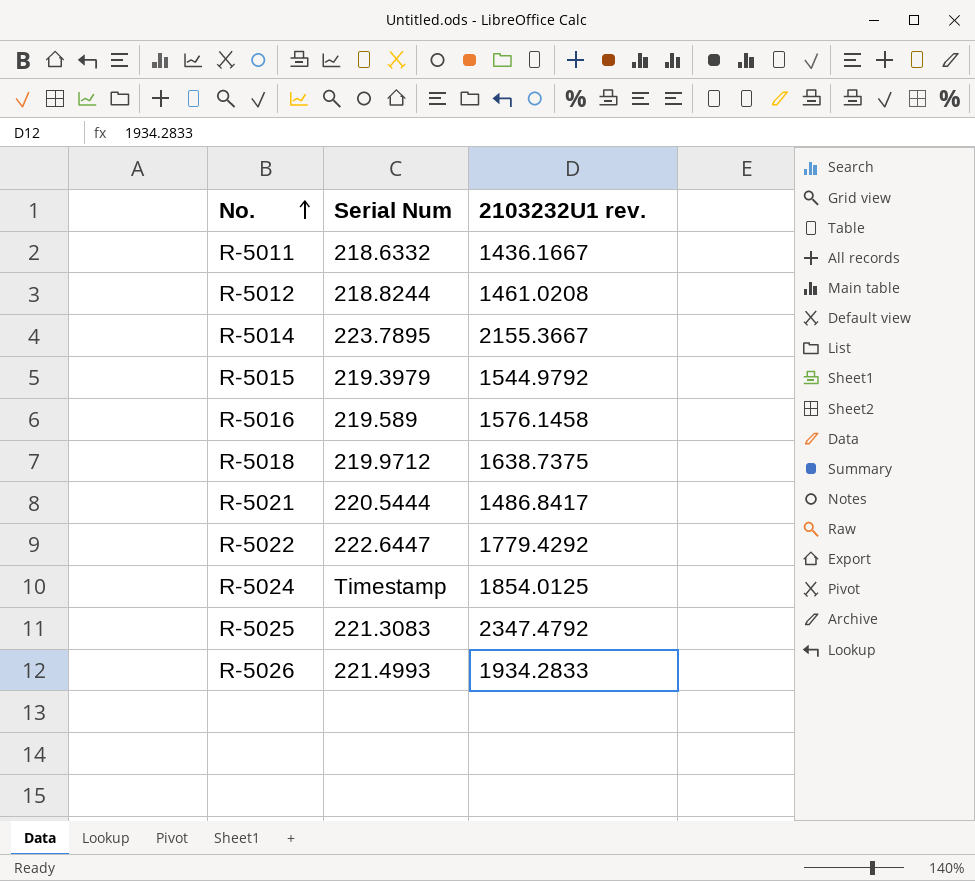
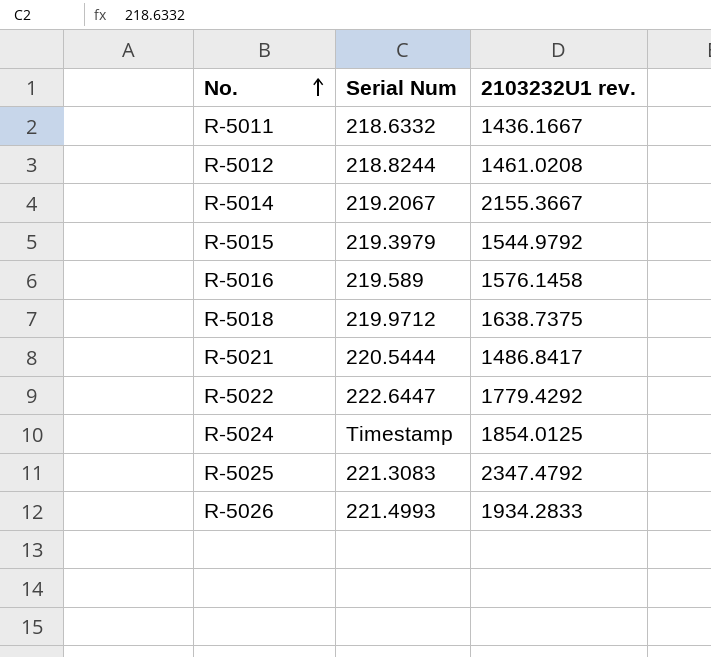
R-5014 | Serial Num: 223.7895 -> 219.2067

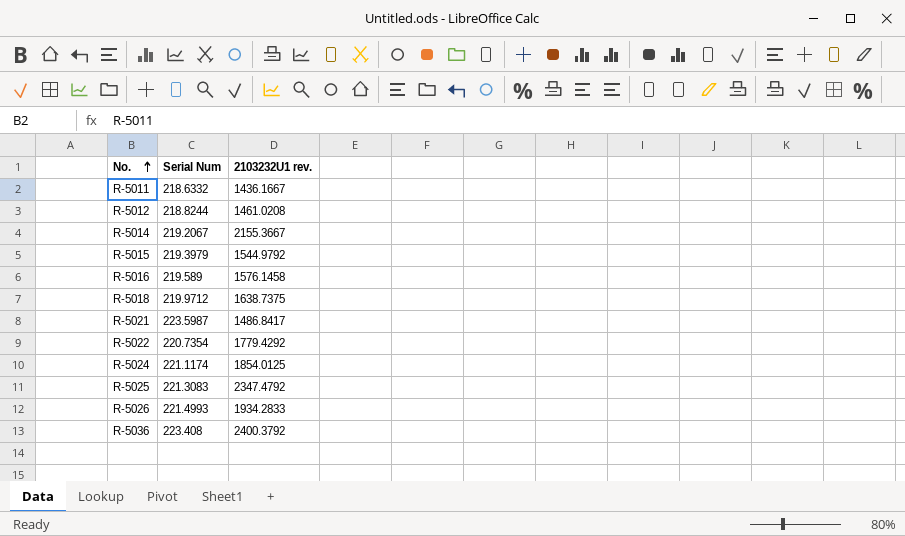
R-5021 | Serial Num: 220.5444 -> 223.5987
R-5022 | Serial Num: 222.6447 -> 220.7354
R-5024 | Serial Num: Timestamp -> 221.1174
row R-5036: none -> 223.408 | 2400.3792

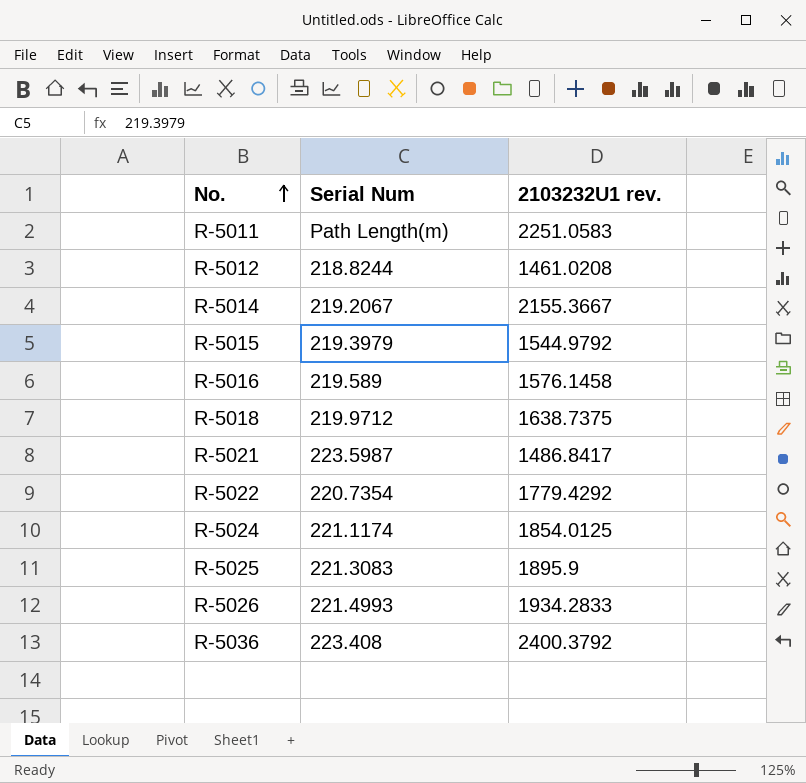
R-5011 | Serial Num: 218.6332 -> Path Length(m)
R-5011 | 2103232U1 rev.: 1436.1667 -> 2251.0583
R-5025 | 2103232U1 rev.: 2347.4792 -> 1895.9

